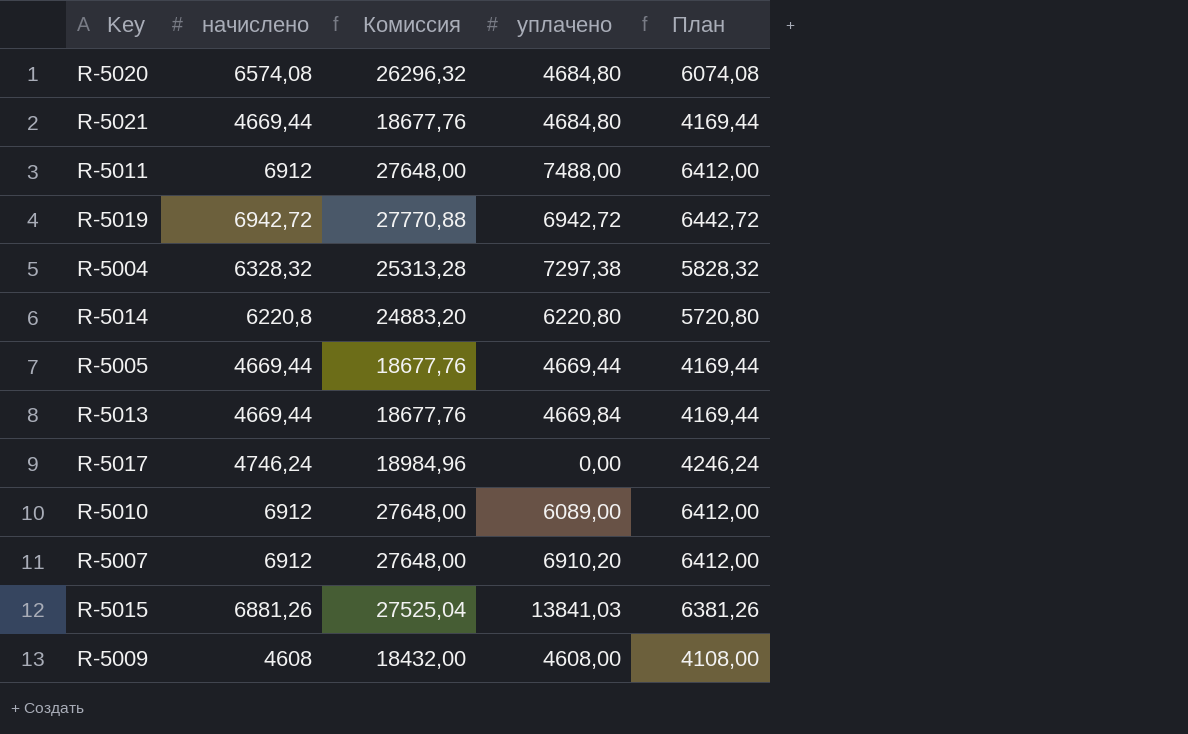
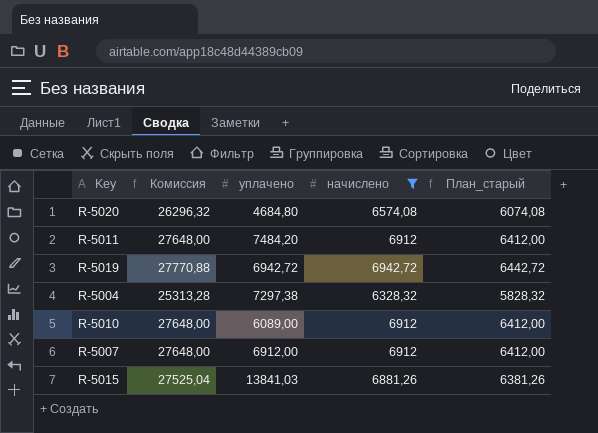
filter: none -> начислено >= 6328,32
column начислено | position: 2 -> 4
column name: План -> План_старый
R-5011 | уплачено: 7488,00 -> 7484,20
R-5007 | уплачено: 6910,20 -> 6912,00

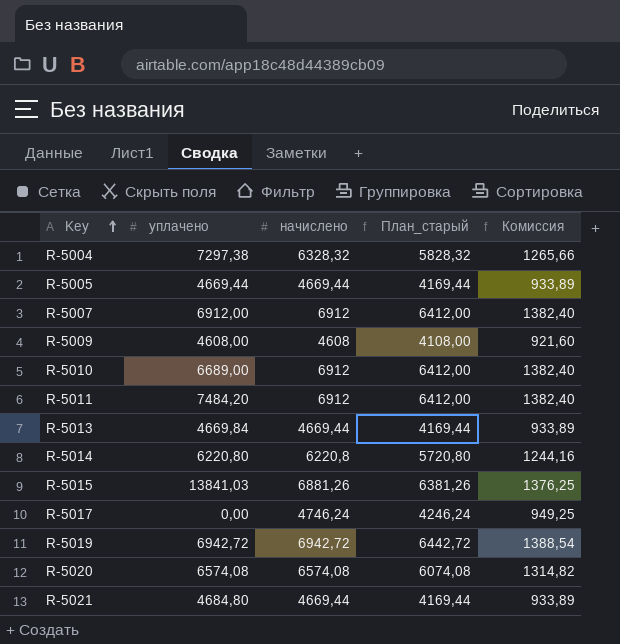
filter: начислено >= 6328,32 -> none
row order: none -> Key ascending
column Комиссия | formula: [начислено] * 4 -> [начислено] * 0,2
column Комиссия | position: 2 -> 5
R-5010 | уплачено: 6089,00 -> 6689,00
R-5020 | уплачено: 4684,80 -> 6574,08

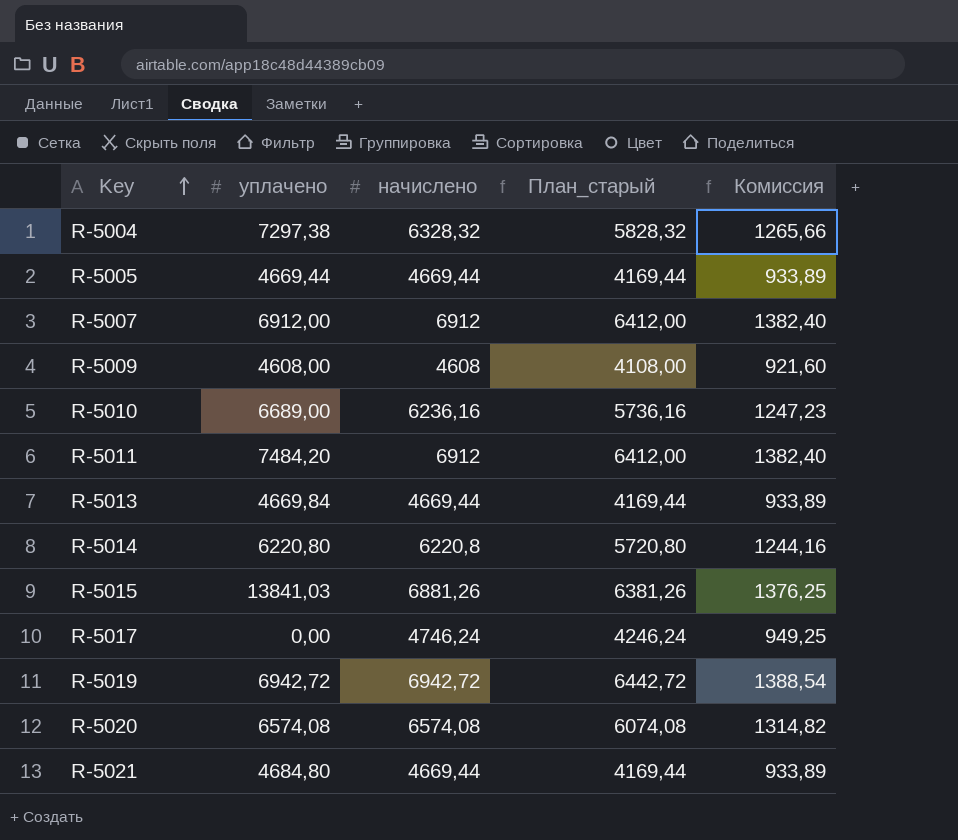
R-5010 | начислено: 6912 -> 6236,16
R-5010 | План_старый: 6412,00 -> 5736,16
R-5010 | Комиссия: 1382,40 -> 1247,23

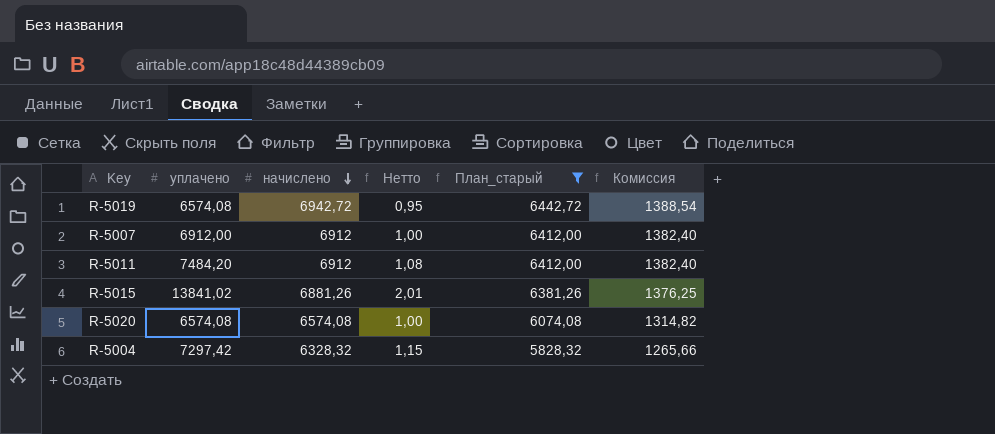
filter: none -> План_старый >= 5828,32
row order: Key ascending -> начислено descending
column Нетто | formula: none -> [уплачено] / [начислено]
R-5019 | уплачено: 6942,72 -> 6574,08
R-5015 | уплачено: 13841,03 -> 13841,02
R-5004 | уплачено: 7297,38 -> 7297,42

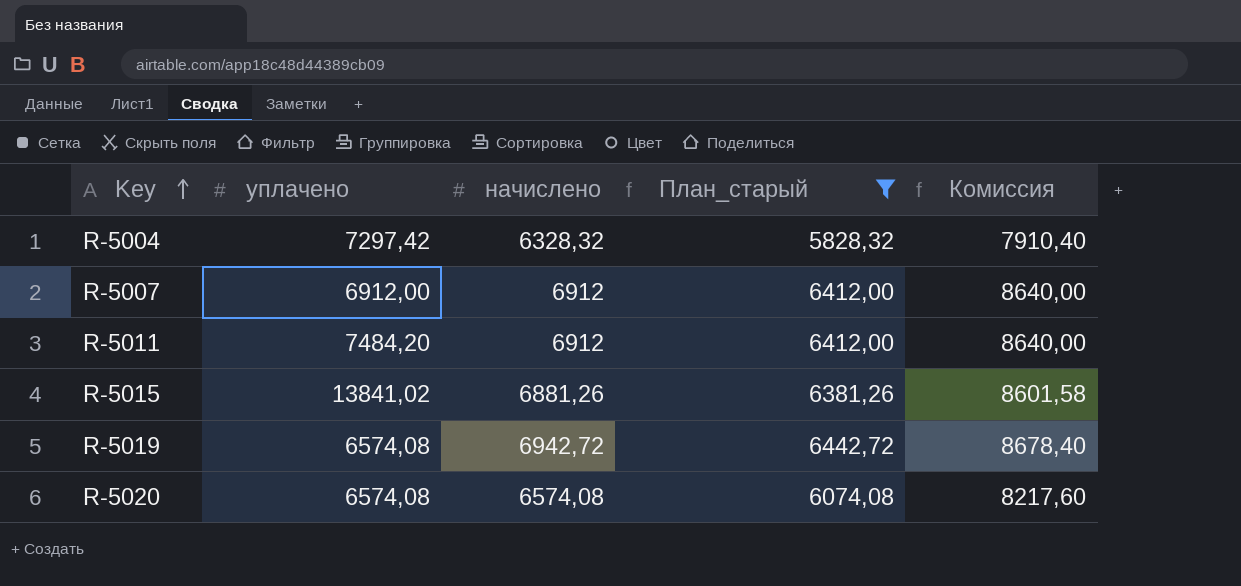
row order: начислено descending -> Key ascending
column Нетто | formula: [уплачено] / [начислено] -> none
column Комиссия | formula: [начислено] * 0,2 -> [начислено] * 1,25

